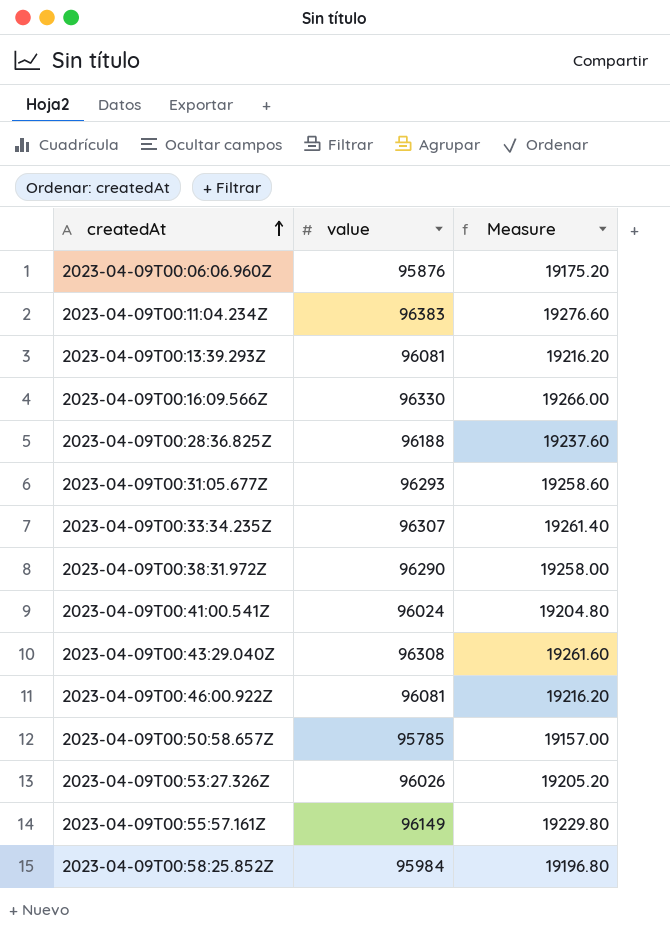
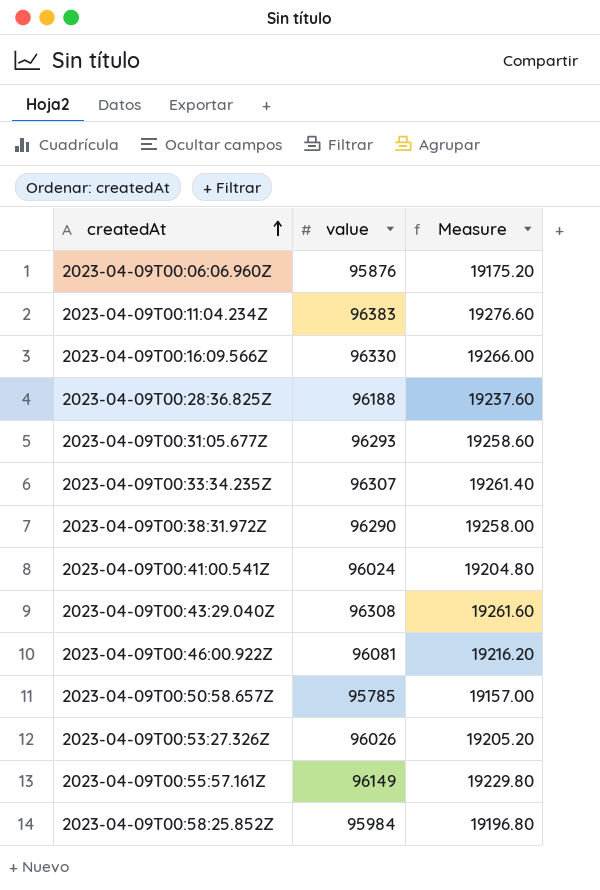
row 2023-04-09T00:13:39.293Z: 96081 | 19216.20 -> none

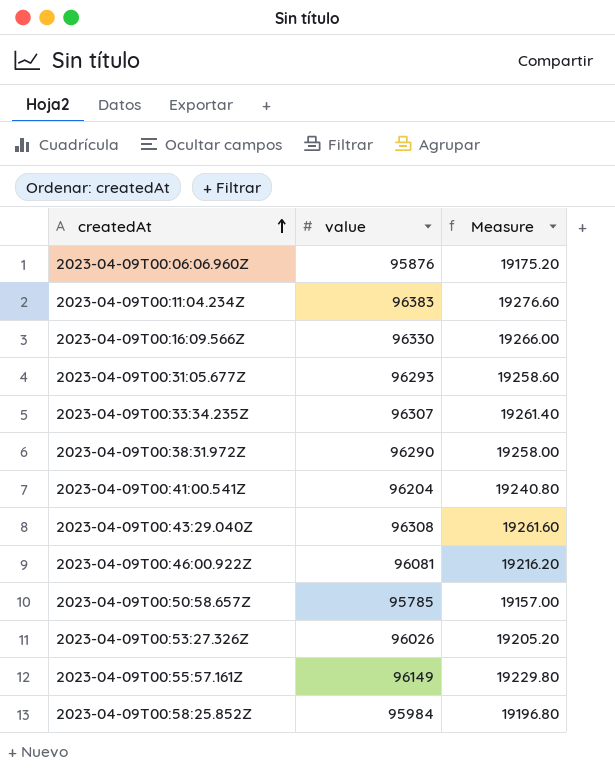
row 2023-04-09T00:28:36.825Z: 96188 | 19237.60 -> none
2023-04-09T00:41:00.541Z | value: 96024 -> 96204
2023-04-09T00:41:00.541Z | Measure: 19204.80 -> 19240.80

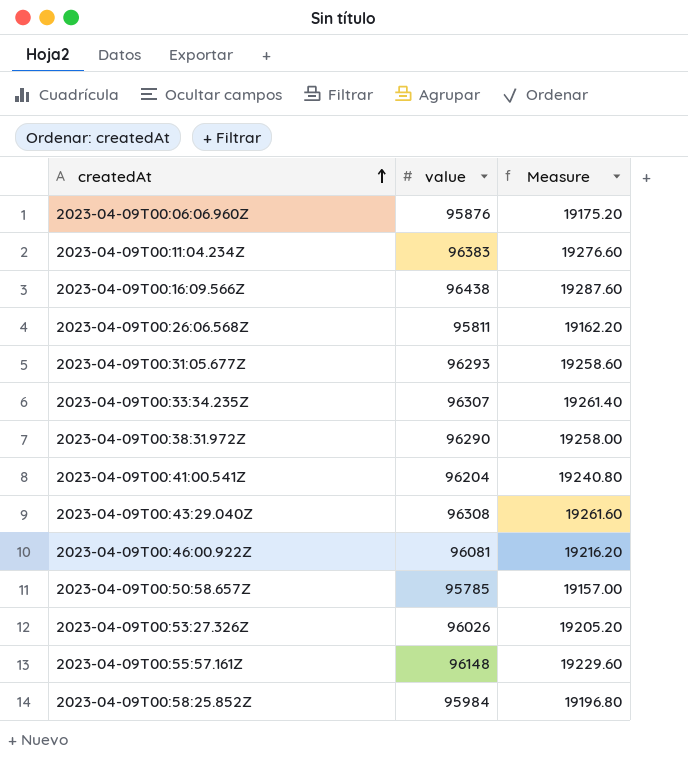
2023-04-09T00:16:09.566Z | value: 96330 -> 96438
2023-04-09T00:16:09.566Z | Measure: 19266.00 -> 19287.60
row 2023-04-09T00:26:06.568Z: none -> 95811 | 19162.20
2023-04-09T00:55:57.161Z | value: 96149 -> 96148
2023-04-09T00:55:57.161Z | Measure: 19229.80 -> 19229.60

